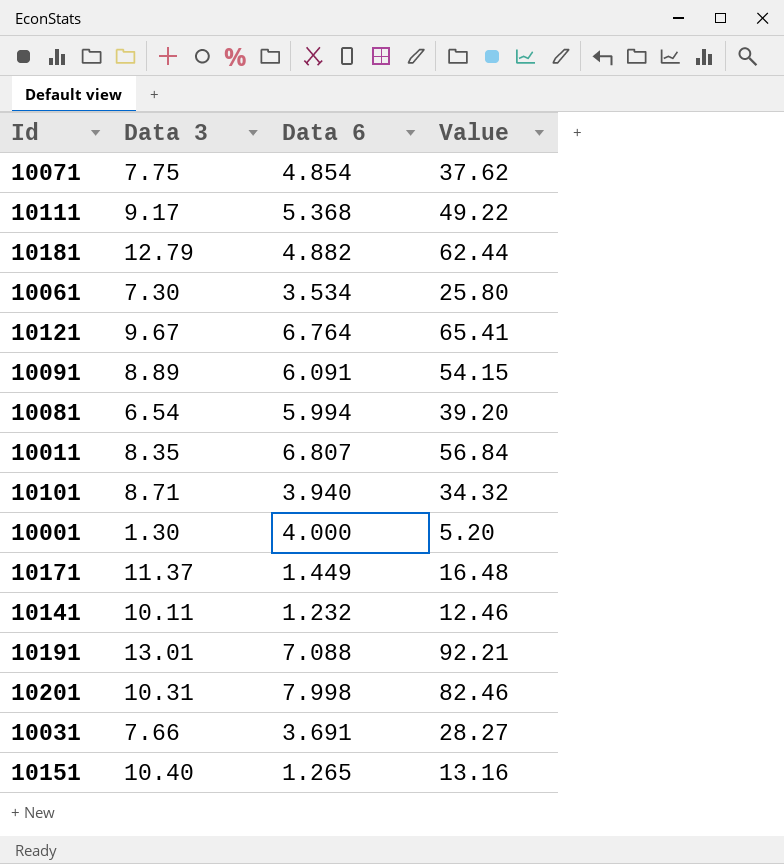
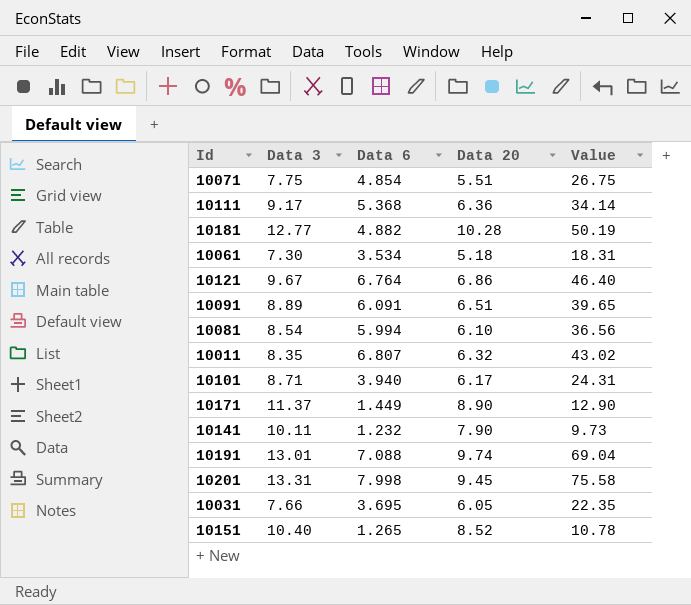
column Data 20 | position: none -> 4
column Value | formula: [Data 3] * [Data 6] -> [Data 6] * [Data 20]
row 10001: 1.30 | 4.000 | 5.20 -> none
10181 | Data 3: 12.79 -> 12.77
10081 | Data 3: 6.54 -> 8.54
10201 | Data 3: 10.31 -> 13.31
10031 | Data 6: 3.691 -> 3.695

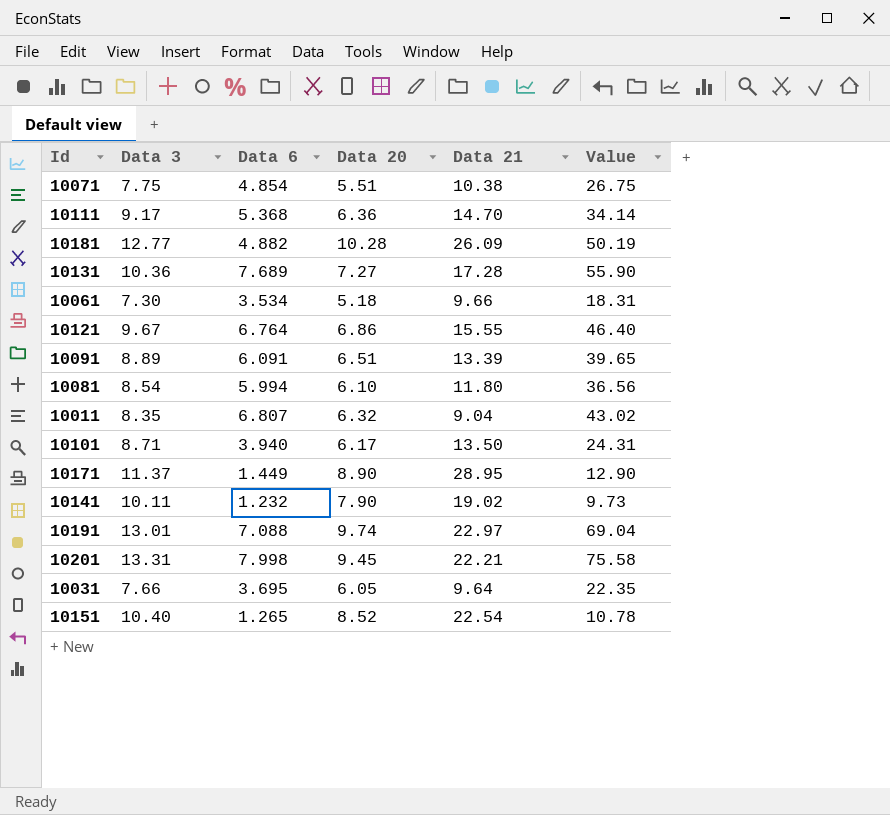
column Data 21 | position: none -> 5
row 10131: none -> 10.36 | 7.689 | 7.27 | 17.28 | 55.90

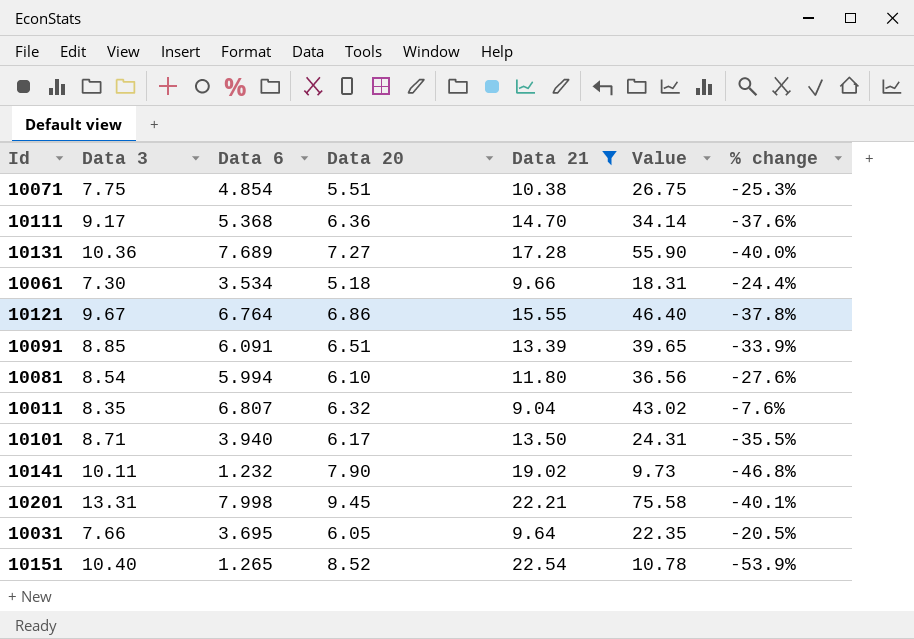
filter: none -> Data 21 <= 22.54
column % change | formula: none -> ([Data 3] - [Data 21]) / [Data 21]
10091 | Data 3: 8.89 -> 8.85

